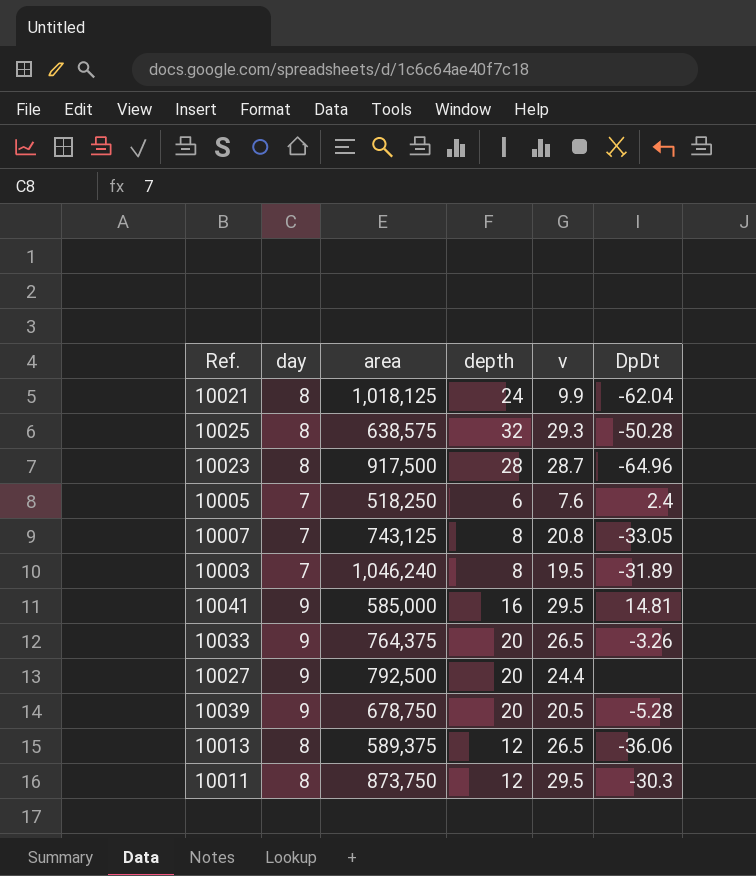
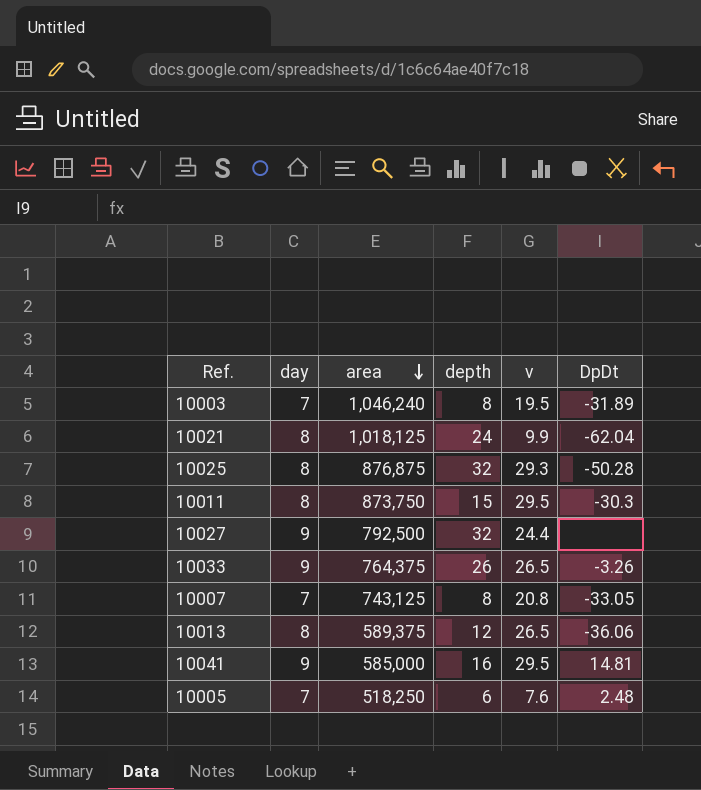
row order: none -> area descending
row 10023: 8 | 917,500 | 28 | 28.7 | -64.96 -> none
row 10039: 9 | 678,750 | 20 | 20.5 | -5.28 -> none
10025 | area: 638,575 -> 876,875
10011 | depth: 12 -> 15
10027 | depth: 20 -> 32
10033 | depth: 20 -> 26
10005 | DpDt: 2.4 -> 2.48

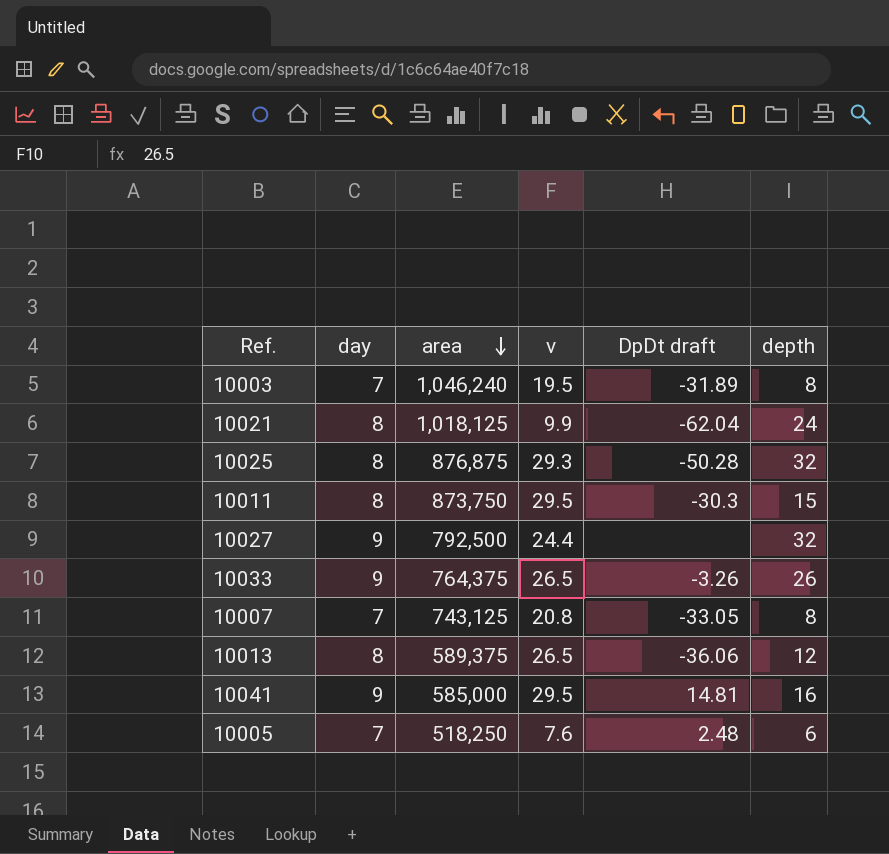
column name: DpDt -> DpDt draft
column depth | position: 4 -> 6

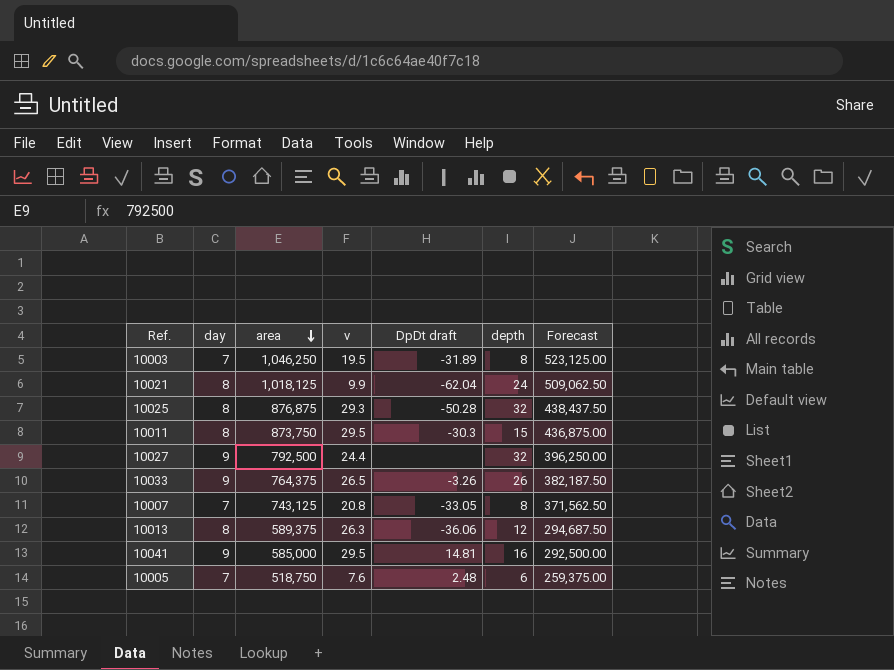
column Forecast | formula: none -> [area] * 0.5
10003 | area: 1,046,240 -> 1,046,250
10013 | v: 26.5 -> 26.3
10005 | area: 518,250 -> 518,750

